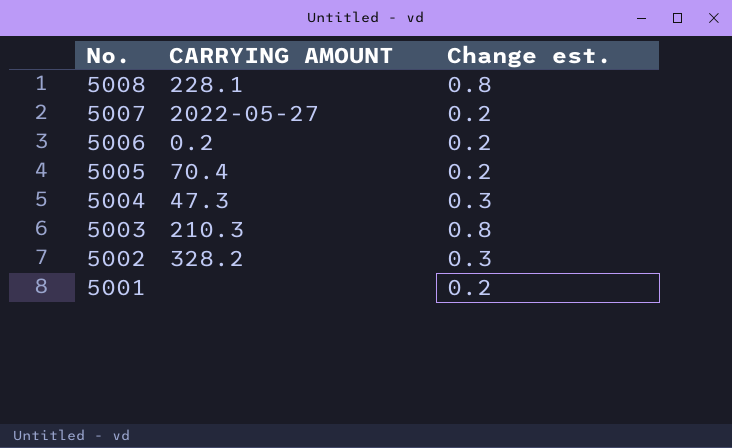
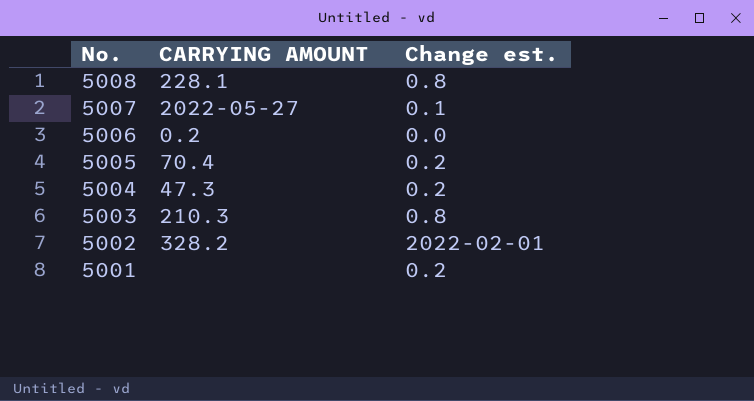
5007 | Change est.: 0.2 -> 0.1
5006 | Change est.: 0.2 -> 0.0
5004 | Change est.: 0.3 -> 0.2
5002 | Change est.: 0.3 -> 2022-02-01

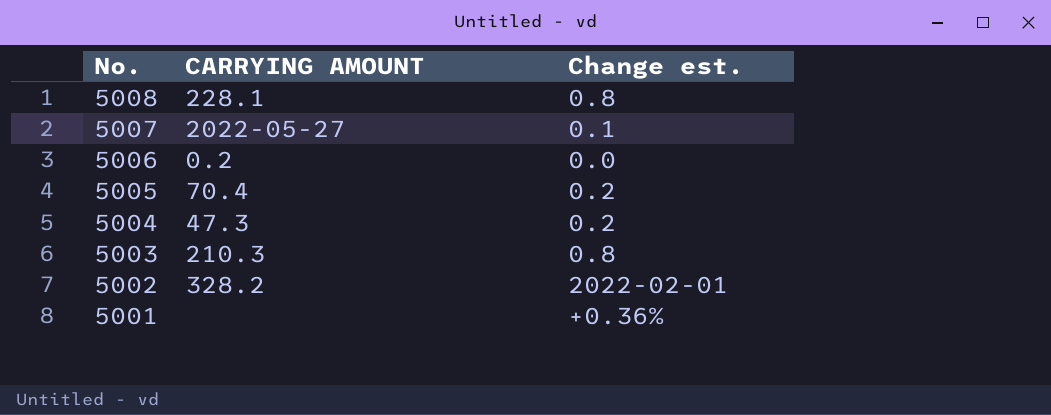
5001 | Change est.: 0.2 -> +0.36%

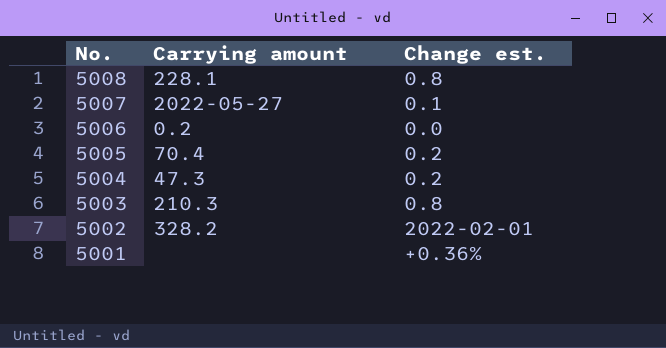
column name: CARRYING AMOUNT -> Carrying amount

